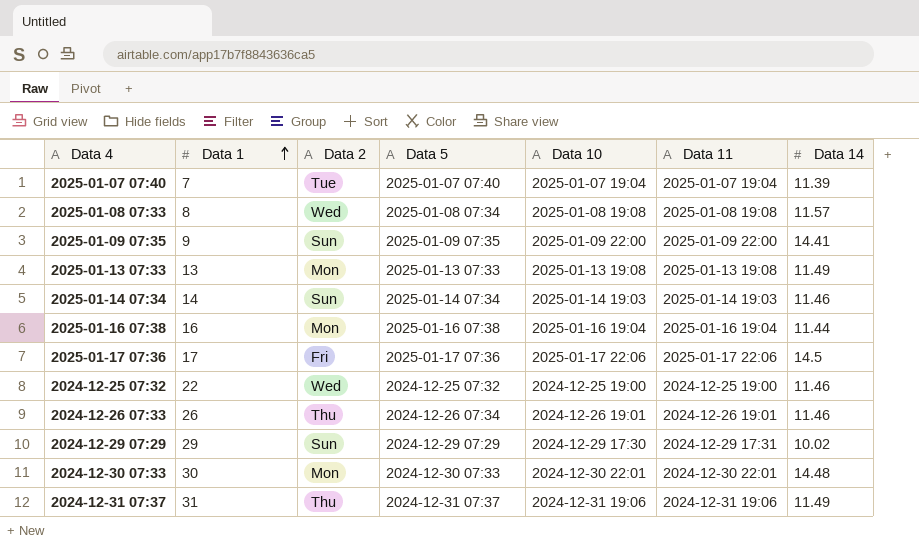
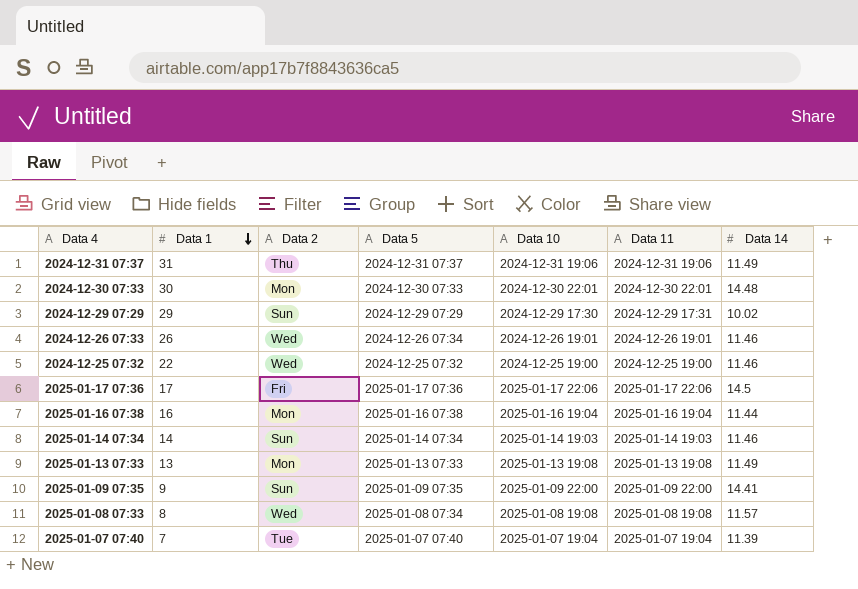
row order: Data 1 ascending -> Data 1 descending
2024-12-26 07:33 | Data 2: Thu -> Wed

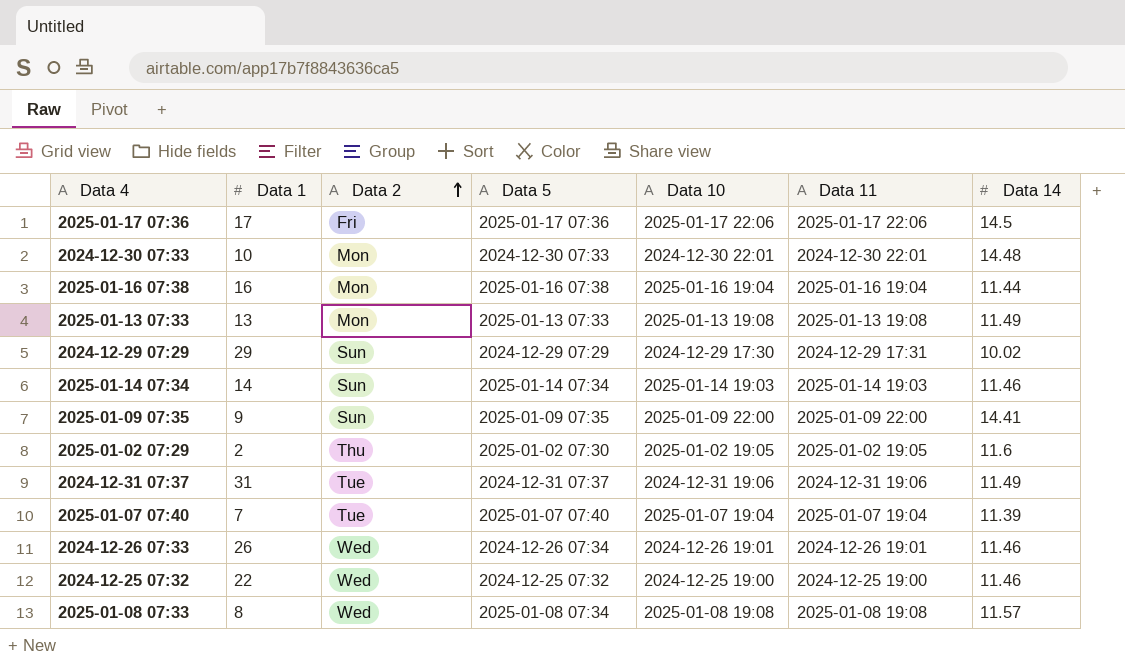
row order: Data 1 descending -> Data 2 ascending
2024-12-30 07:33 | Data 1: 30 -> 10
row 2025-01-02 07:29: none -> 2 | Thu | 2025-01-02 07:30 | 2025-01-02 19:05 | 2025-01-02 19:05 | 11.6
2024-12-31 07:37 | Data 2: Thu -> Tue

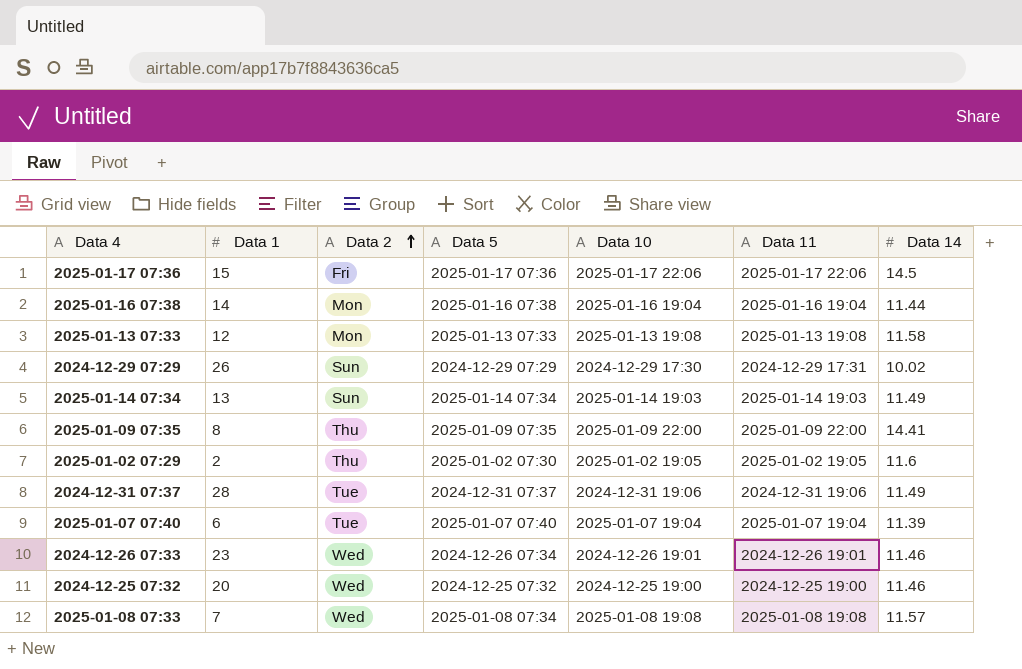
row 2024-12-30 07:33: 10 | Mon | 2024-12-30 07:33 | 2024-12-30 22:01 | 2024-12-30 22:01 | 14.48 -> none
2025-01-17 07:36 | Data 1: 17 -> 15
2025-01-16 07:38 | Data 1: 16 -> 14
2025-01-13 07:33 | Data 1: 13 -> 12
2025-01-13 07:33 | Data 14: 11.49 -> 11.58
2024-12-29 07:29 | Data 1: 29 -> 26
2025-01-14 07:34 | Data 1: 14 -> 13
2025-01-14 07:34 | Data 14: 11.46 -> 11.49
2025-01-09 07:35 | Data 1: 9 -> 8
2025-01-09 07:35 | Data 2: Sun -> Thu
2024-12-31 07:37 | Data 1: 31 -> 28
2025-01-07 07:40 | Data 1: 7 -> 6
2024-12-26 07:33 | Data 1: 26 -> 23
2024-12-25 07:32 | Data 1: 22 -> 20
2025-01-08 07:33 | Data 1: 8 -> 7

